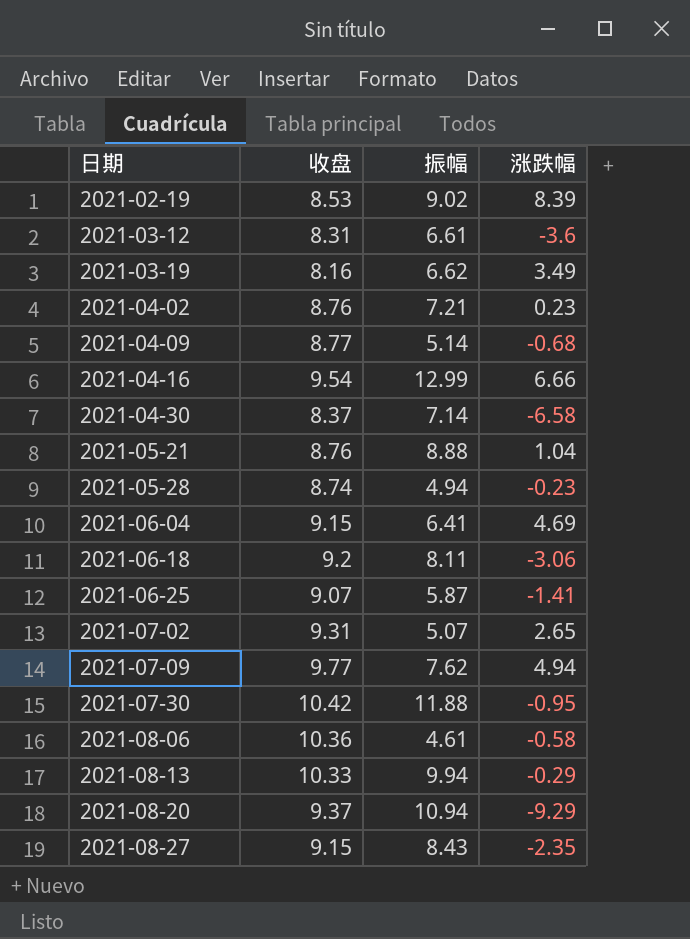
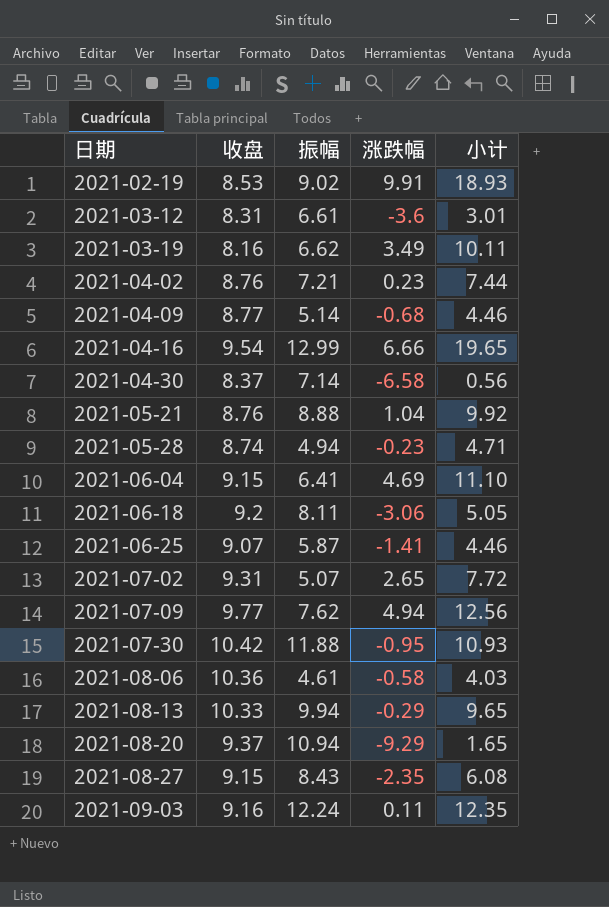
column 小计 | formula: none -> [振幅] + [涨跌幅]
2021-02-19 | 涨跌幅: 8.39 -> 9.91
row 2021-09-03: none -> 9.16 | 12.24 | 0.11 | 12.35

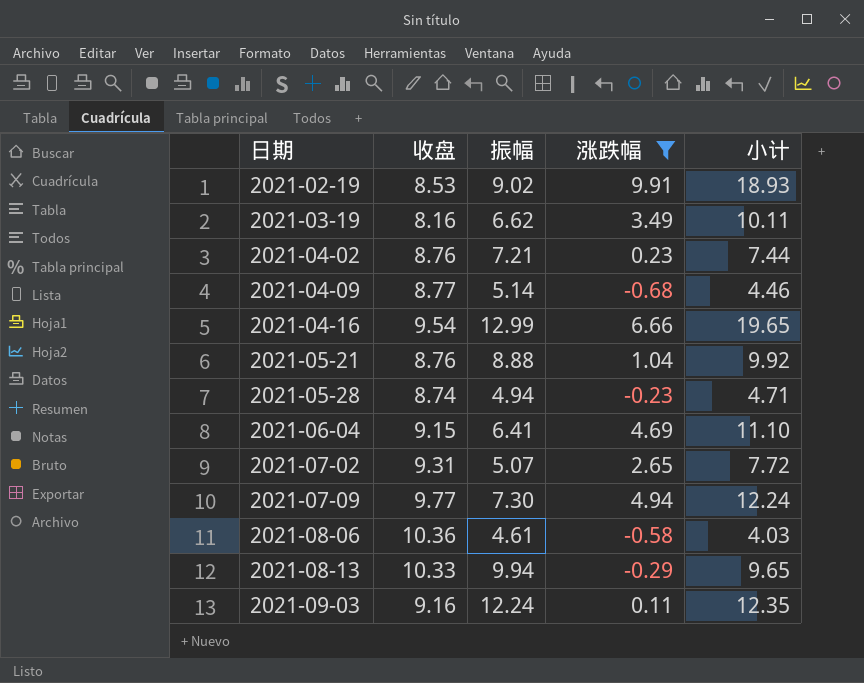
filter: none -> 涨跌幅 >= -0.68
2021-07-09 | 振幅: 7.62 -> 7.30
2021-07-09 | 小计: 12.56 -> 12.24

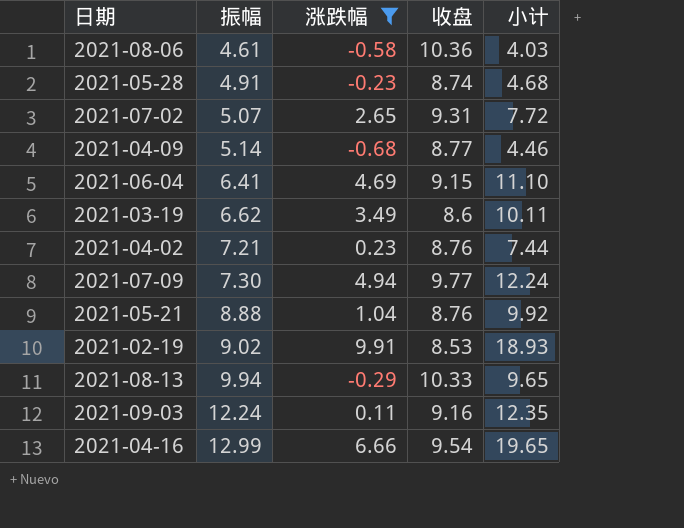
row order: 日期 ascending -> 振幅 ascending
column 收盘 | position: 2 -> 4
2021-05-28 | 振幅: 4.94 -> 4.91
2021-05-28 | 小计: 4.71 -> 4.68
2021-03-19 | 收盘: 8.16 -> 8.6

